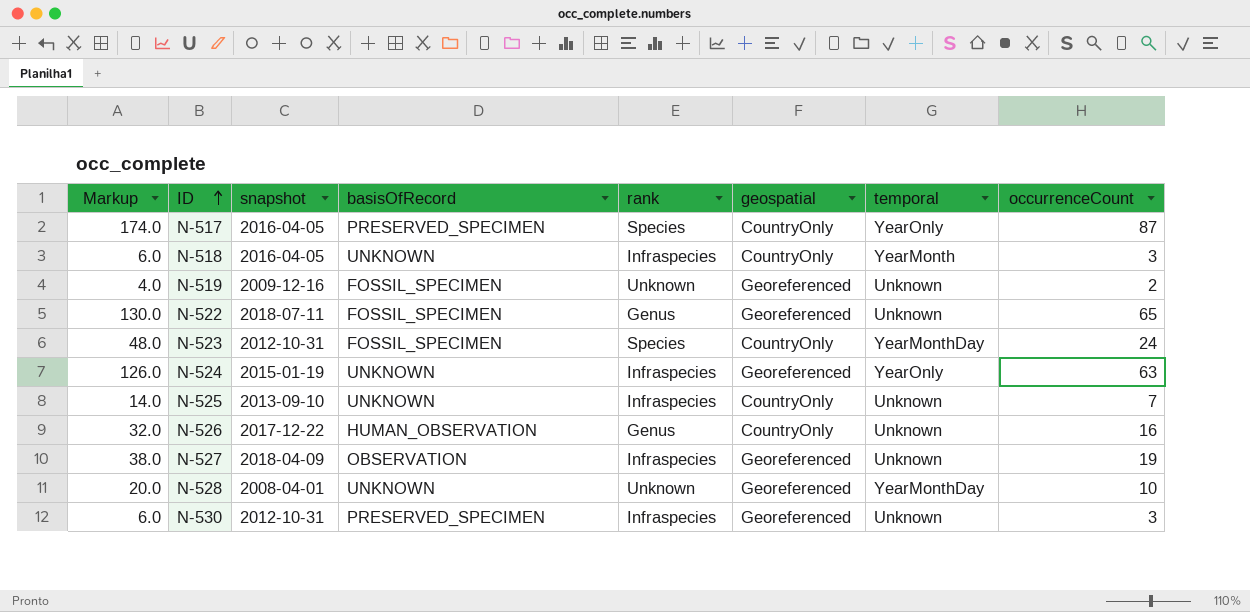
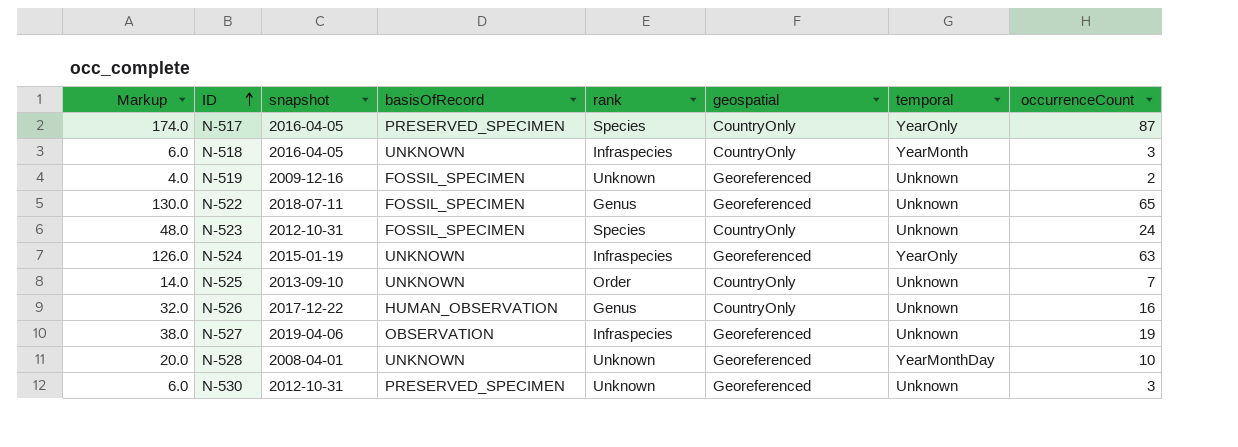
N-523 | temporal: YearMonthDay -> Unknown
N-525 | rank: Infraspecies -> Order
N-527 | snapshot: 2018-04-09 -> 2019-04-06
N-530 | rank: Infraspecies -> Unknown

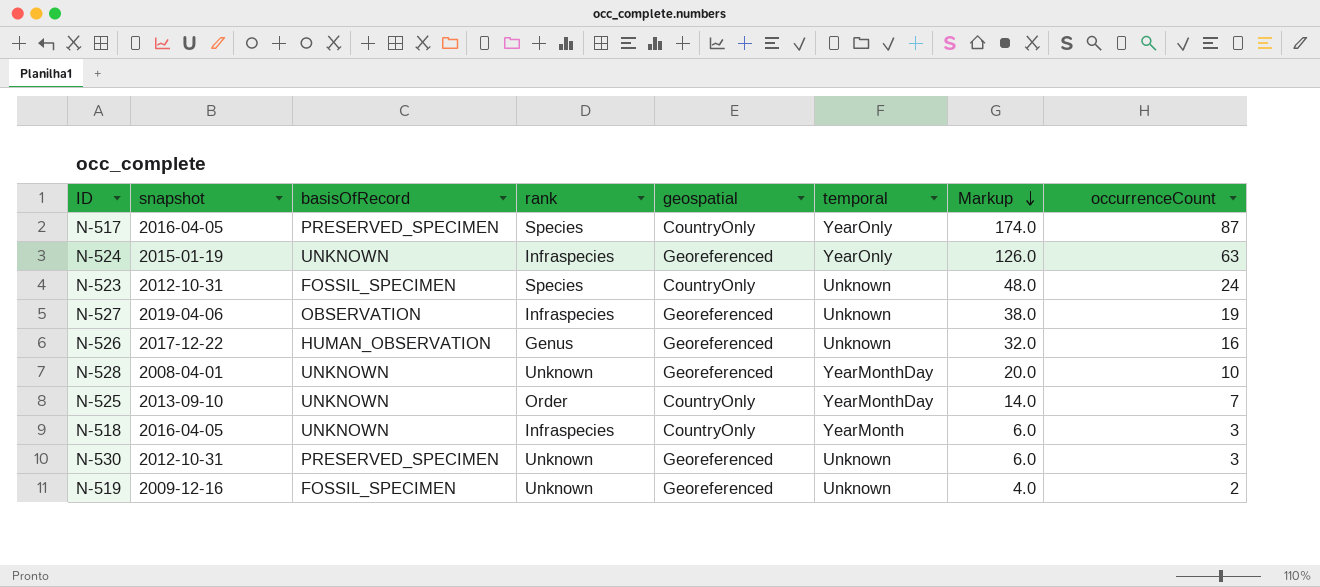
row order: ID ascending -> Markup descending
column Markup | position: 1 -> 7
row N-522: 130.0 | 2018-07-11 | FOSSIL_SPECIMEN | Genus | Georeferenced | Unknown | 65 -> none
N-526 | geospatial: CountryOnly -> Georeferenced
N-525 | temporal: Unknown -> YearMonthDay

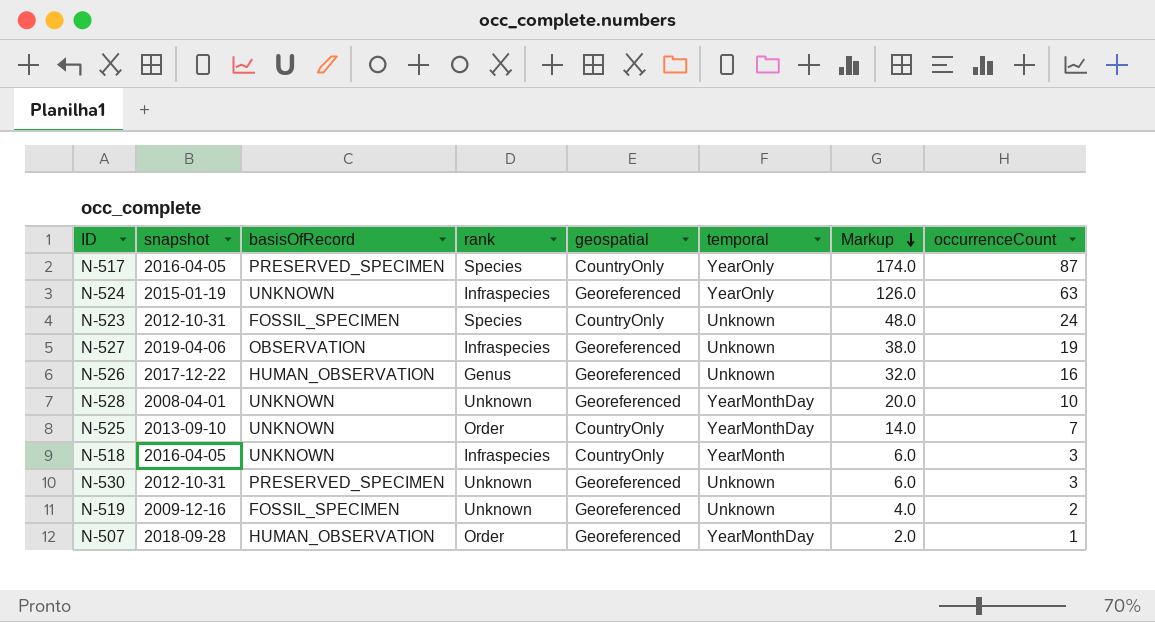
row N-507: none -> 2018-09-28 | HUMAN_OBSERVATION | Order | Georeferenced | YearMonthDay | 2.0 | 1

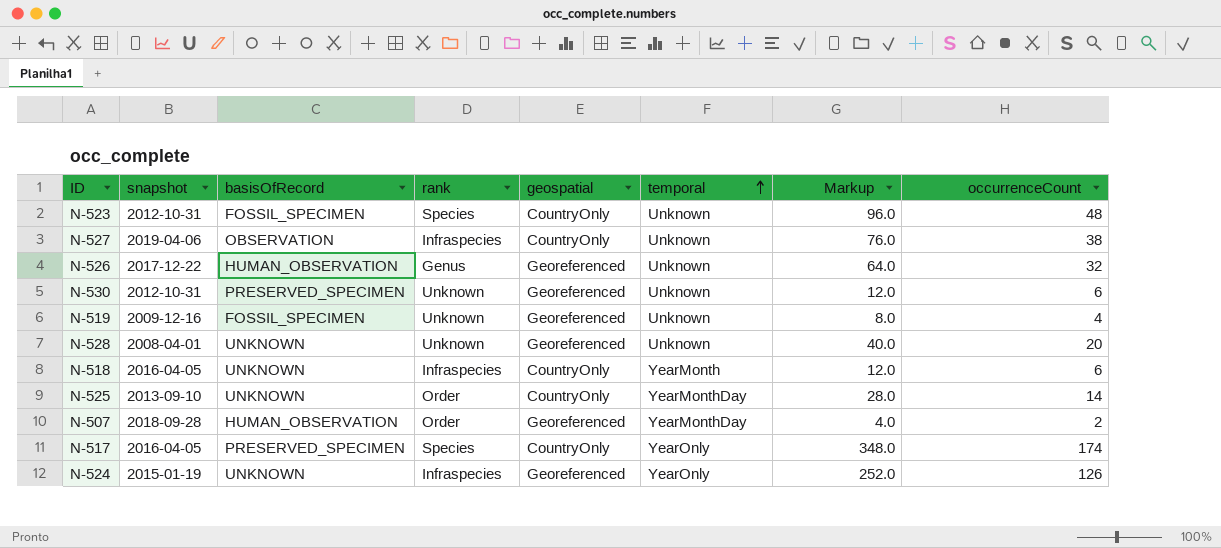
row order: Markup descending -> temporal ascending
N-523 | Markup: 48.0 -> 96.0
N-523 | occurrenceCount: 24 -> 48
N-527 | geospatial: Georeferenced -> CountryOnly
N-527 | Markup: 38.0 -> 76.0
N-527 | occurrenceCount: 19 -> 38
N-526 | Markup: 32.0 -> 64.0
N-526 | occurrenceCount: 16 -> 32
N-530 | Markup: 6.0 -> 12.0
N-530 | occurrenceCount: 3 -> 6
N-519 | Markup: 4.0 -> 8.0
N-519 | occurrenceCount: 2 -> 4
N-528 | temporal: YearMonthDay -> Unknown
N-528 | Markup: 20.0 -> 40.0
N-528 | occurrenceCount: 10 -> 20
N-518 | Markup: 6.0 -> 12.0
N-518 | occurrenceCount: 3 -> 6
N-525 | Markup: 14.0 -> 28.0
N-525 | occurrenceCount: 7 -> 14
N-507 | Markup: 2.0 -> 4.0
N-507 | occurrenceCount: 1 -> 2
N-517 | Markup: 174.0 -> 348.0
N-517 | occurrenceCount: 87 -> 174
N-524 | Markup: 126.0 -> 252.0
N-524 | occurrenceCount: 63 -> 126

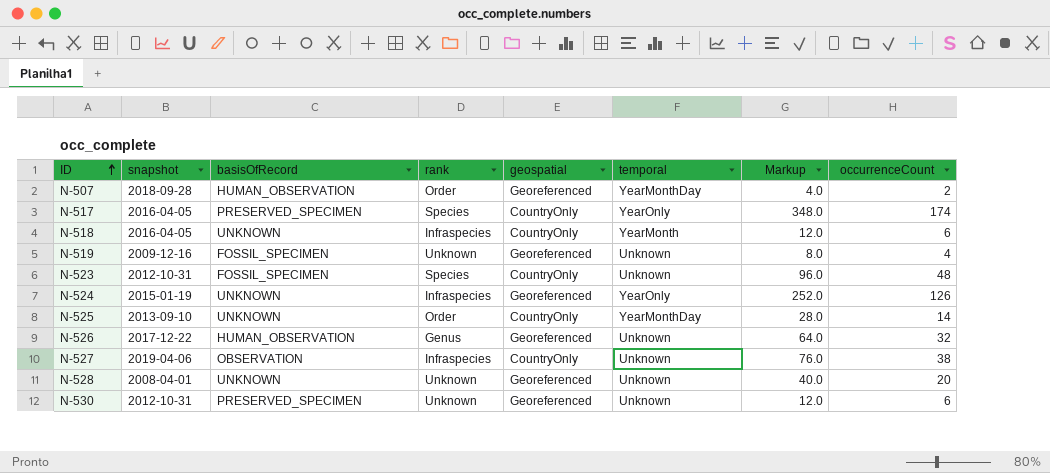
row order: temporal ascending -> ID ascending

